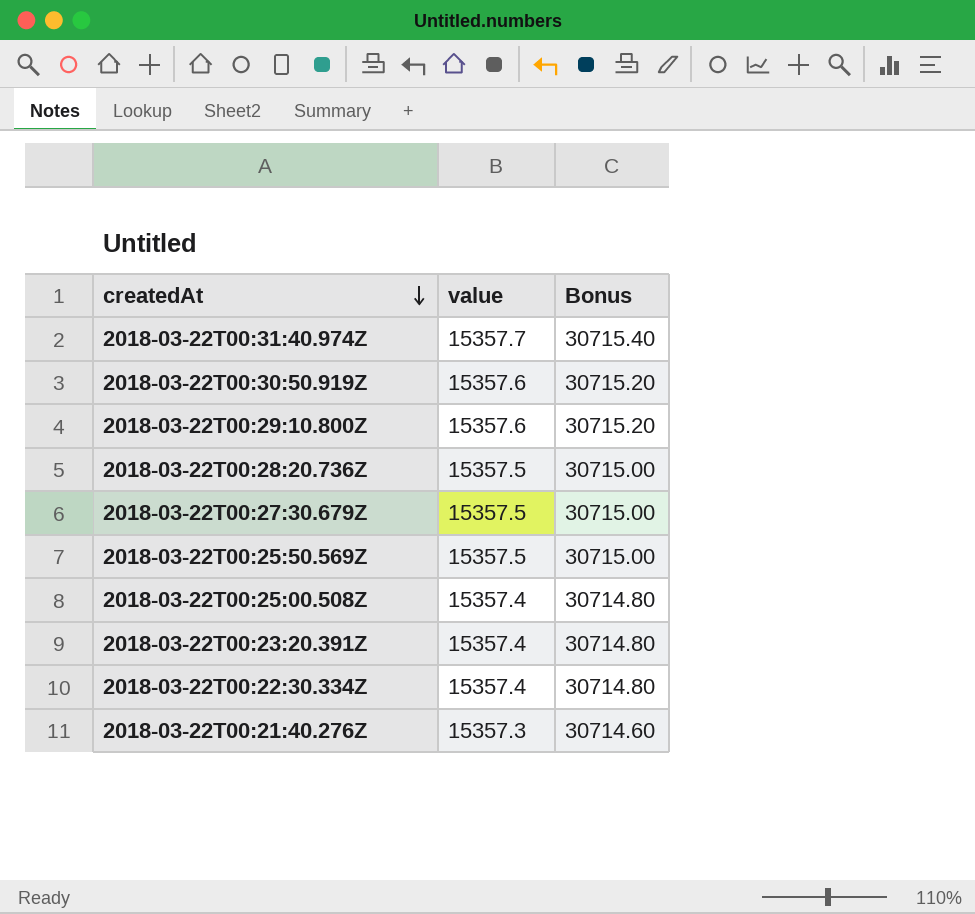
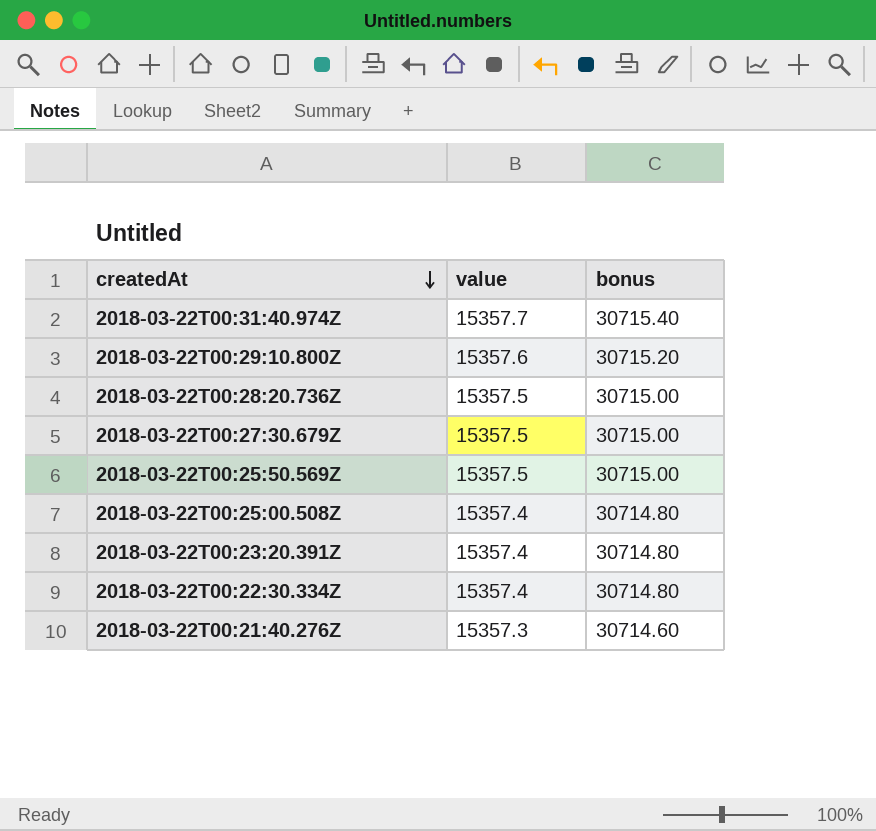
column name: Bonus -> bonus
row 2018-03-22T00:30:50.919Z: 15357.6 | 30715.20 -> none

